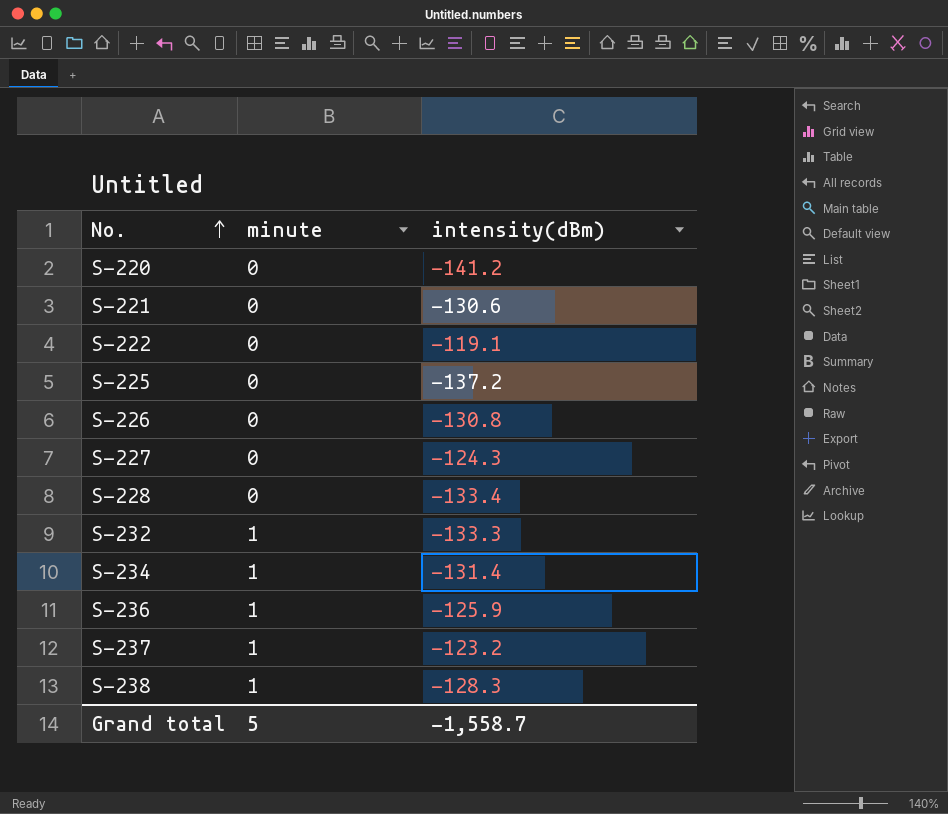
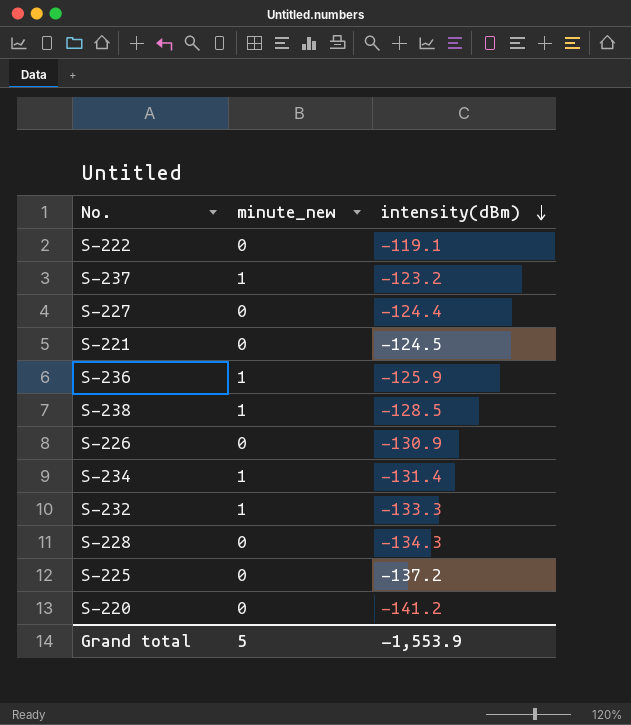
row order: No. ascending -> intensity(dBm) descending
column name: minute -> minute_new
S-227 | intensity(dBm): -124.3 -> -124.4
S-221 | intensity(dBm): -130.6 -> -124.5
S-238 | intensity(dBm): -128.3 -> -128.5
S-226 | intensity(dBm): -130.8 -> -130.9
S-228 | intensity(dBm): -133.4 -> -134.3
Grand total | intensity(dBm): -1,558.7 -> -1,553.9

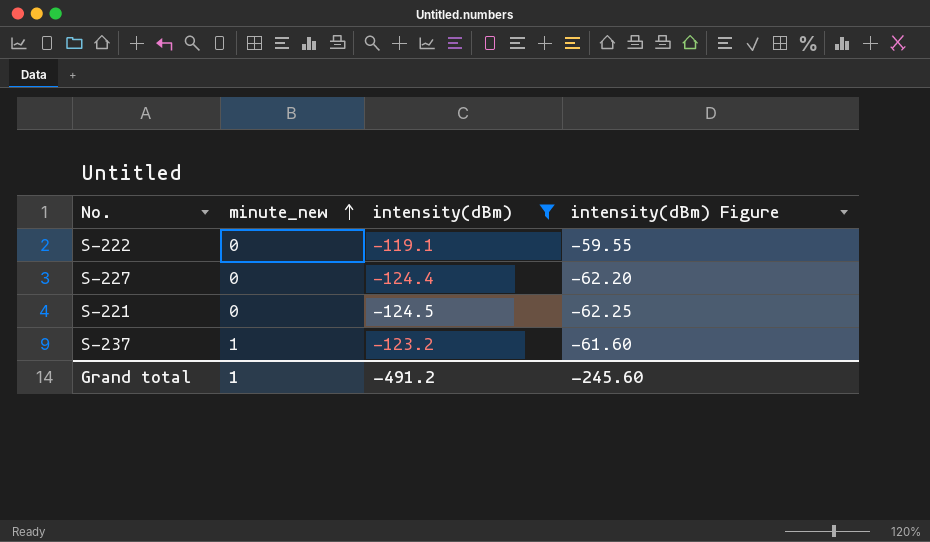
filter: none -> intensity(dBm) >= -124.5
row order: intensity(dBm) descending -> minute_new ascending
column intensity(dBm) Figure | formula: none -> [intensity(dBm)] * 0.5
Grand total | minute_new: 5 -> 1
Grand total | intensity(dBm): -1,553.9 -> -491.2

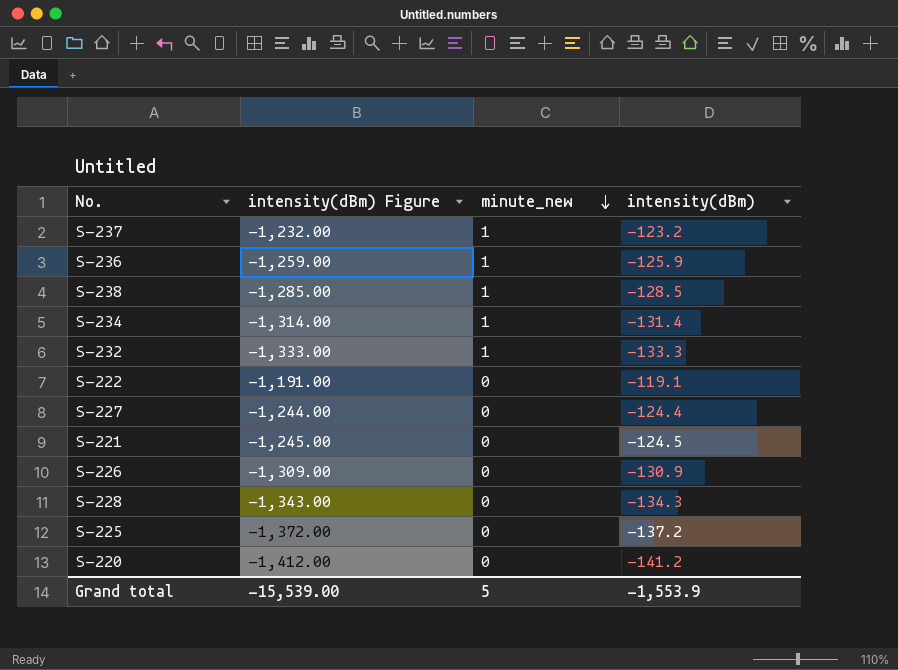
filter: intensity(dBm) >= -124.5 -> none
row order: minute_new ascending -> minute_new descending
column intensity(dBm) Figure | formula: [intensity(dBm)] * 0.5 -> [intensity(dBm)] * 10
column intensity(dBm) Figure | position: 4 -> 2
Grand total | intensity(dBm) Figure: -245.60 -> -15,539.00
Grand total | minute_new: 1 -> 5
Grand total | intensity(dBm): -491.2 -> -1,553.9

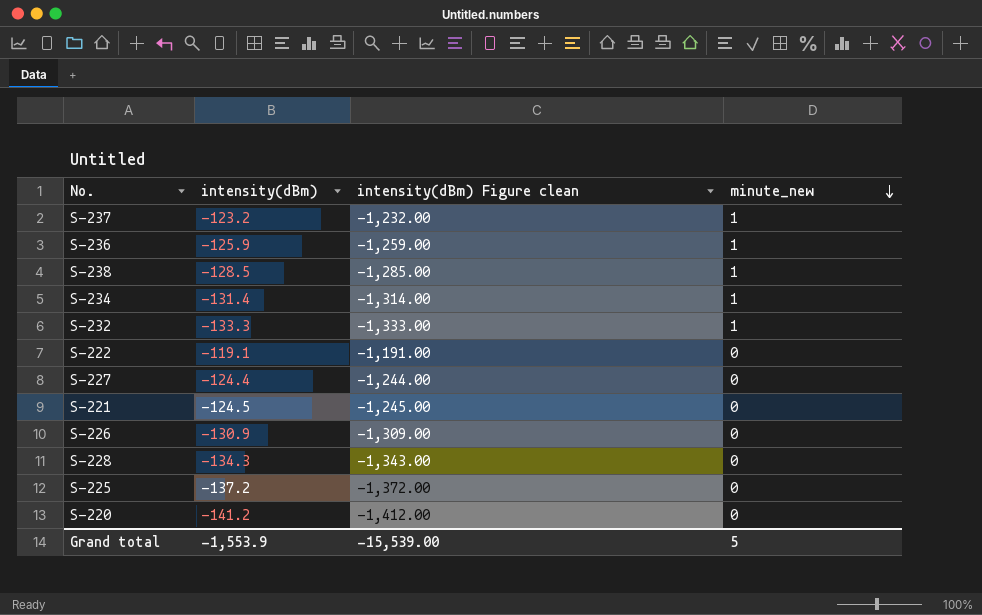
column intensity(dBm) | position: 4 -> 2
column name: intensity(dBm) Figure -> intensity(dBm) Figure clean

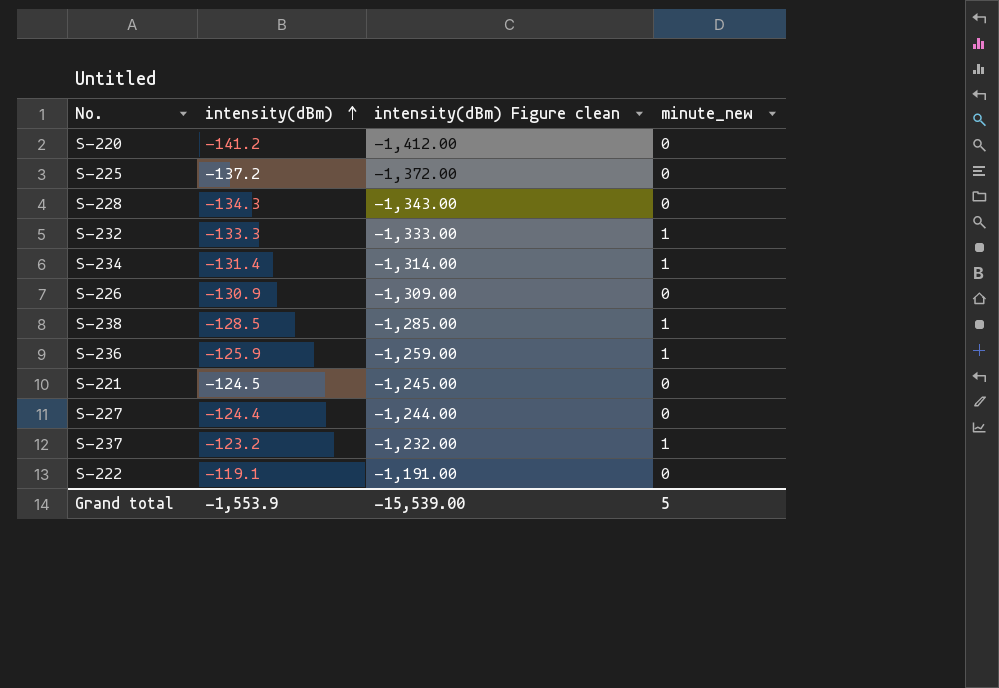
row order: minute_new descending -> intensity(dBm) ascending

